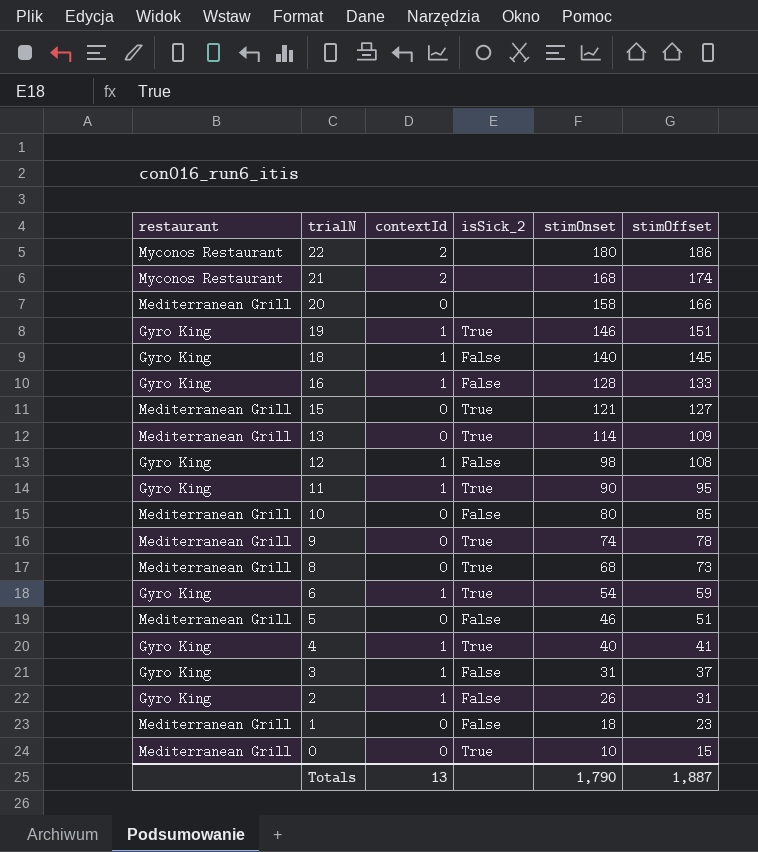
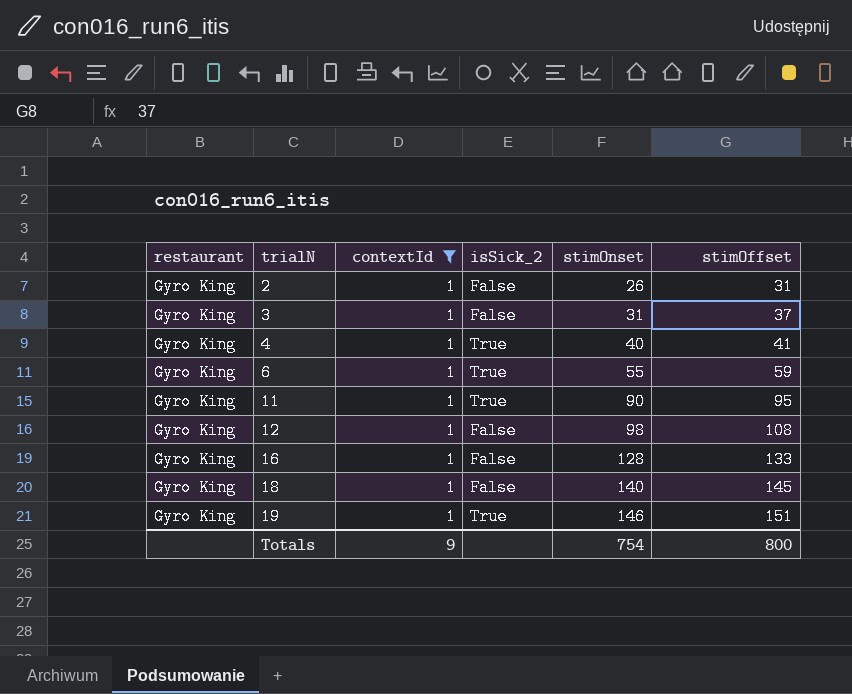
filter: none -> contextId = 1
row order: trialN descending -> trialN ascending
6 | stimOnset: 54 -> 55
Totals | contextId: 13 -> 9
Totals | stimOnset: 1,790 -> 754
Totals | stimOffset: 1,887 -> 800

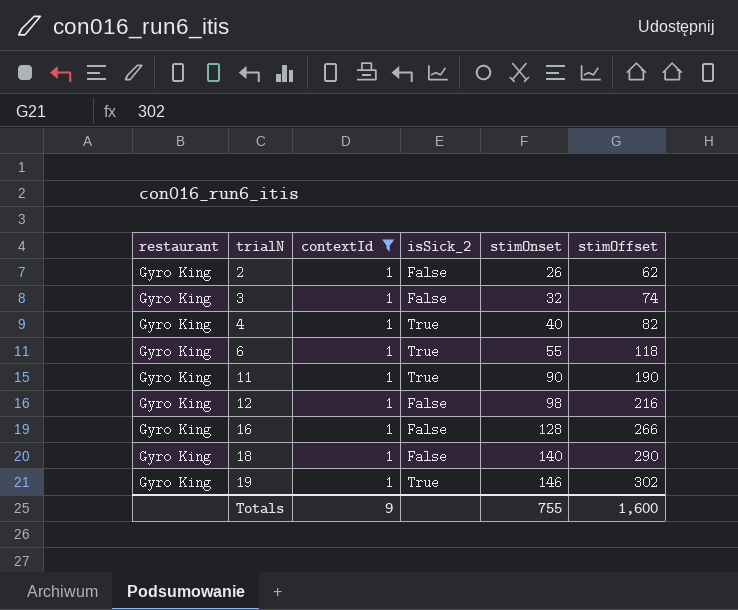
2 | stimOffset: 31 -> 62
3 | stimOnset: 31 -> 32
3 | stimOffset: 37 -> 74
4 | stimOffset: 41 -> 82
6 | stimOffset: 59 -> 118
11 | stimOffset: 95 -> 190
12 | stimOffset: 108 -> 216
16 | stimOffset: 133 -> 266
18 | stimOffset: 145 -> 290
19 | stimOffset: 151 -> 302
Totals | stimOnset: 754 -> 755
Totals | stimOffset: 800 -> 1,600

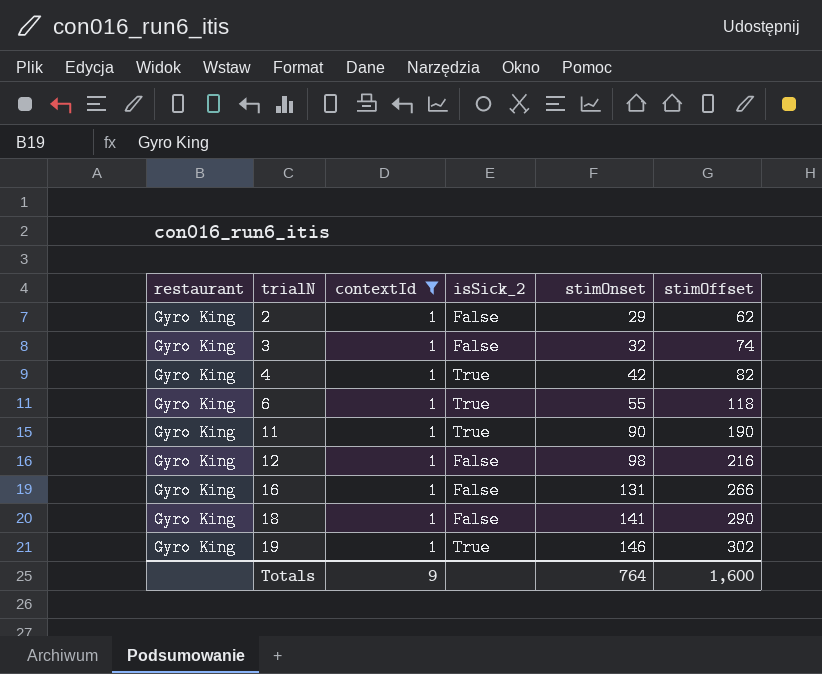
2 | stimOnset: 26 -> 29
4 | stimOnset: 40 -> 42
16 | stimOnset: 128 -> 131
18 | stimOnset: 140 -> 141
Totals | stimOnset: 755 -> 764

